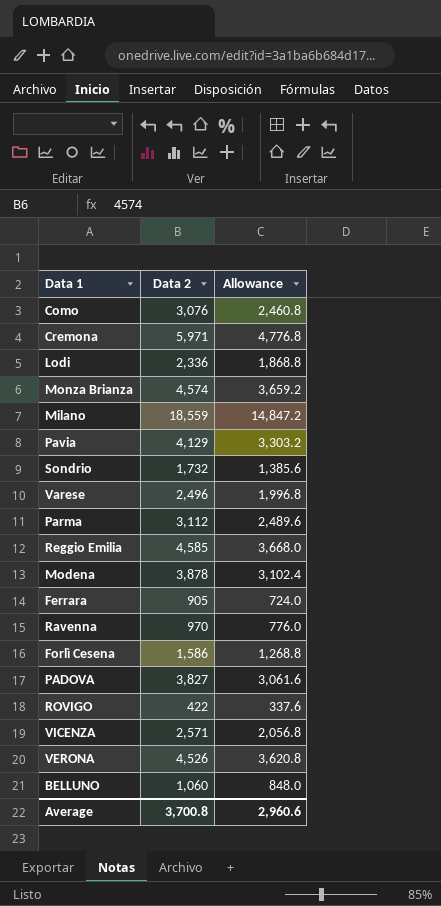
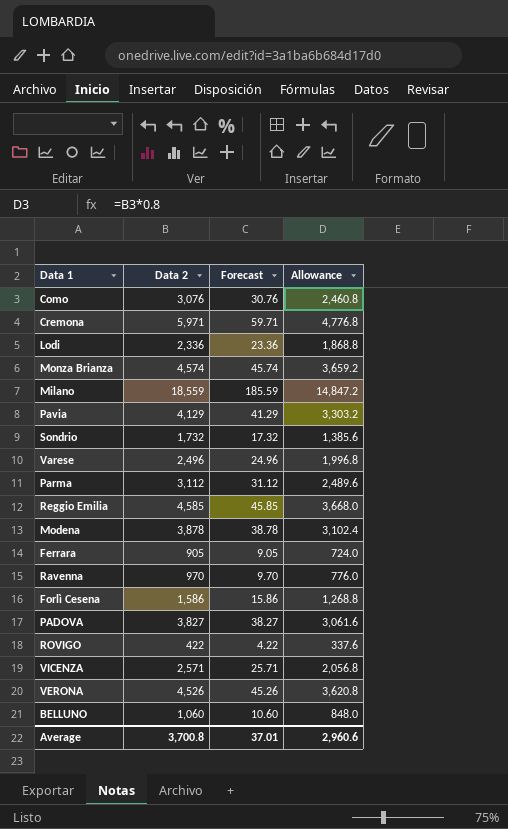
column Forecast | formula: none -> [Data 2] * 0.01

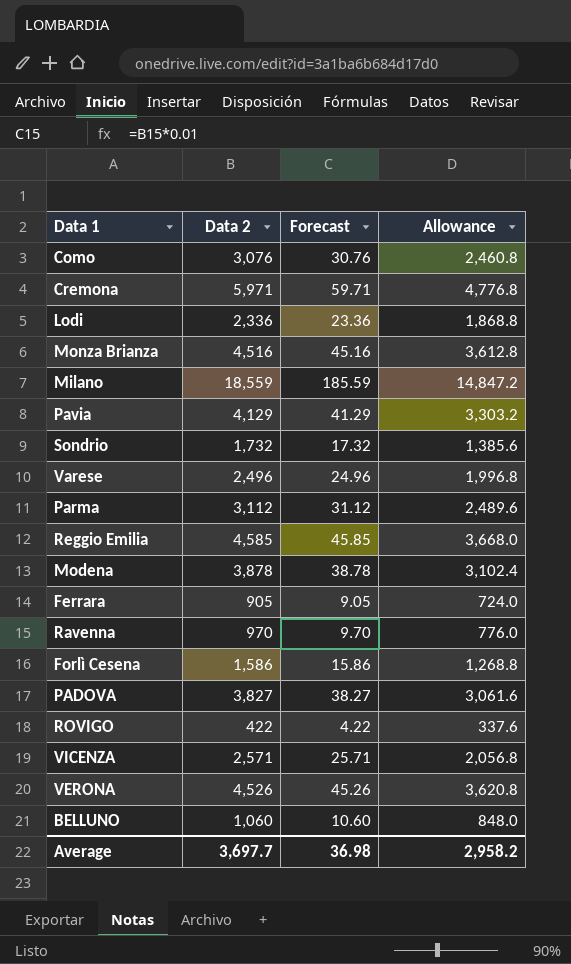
Monza Brianza | Data 2: 4,574 -> 4,516
Monza Brianza | Forecast: 45.74 -> 45.16
Monza Brianza | Allowance: 3,659.2 -> 3,612.8
Average | Data 2: 3,700.8 -> 3,697.7
Average | Forecast: 37.01 -> 36.98
Average | Allowance: 2,960.6 -> 2,958.2

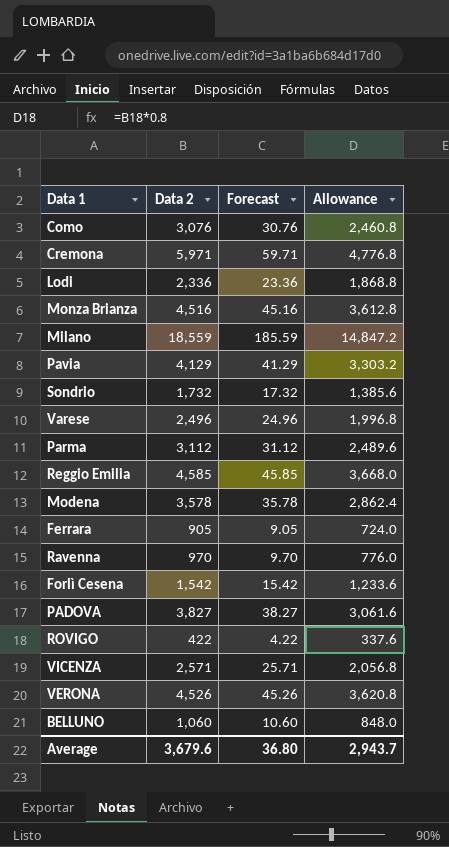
Modena | Data 2: 3,878 -> 3,578
Modena | Forecast: 38.78 -> 35.78
Modena | Allowance: 3,102.4 -> 2,862.4
Forlì Cesena | Data 2: 1,586 -> 1,542
Forlì Cesena | Forecast: 15.86 -> 15.42
Forlì Cesena | Allowance: 1,268.8 -> 1,233.6
Average | Data 2: 3,697.7 -> 3,679.6
Average | Forecast: 36.98 -> 36.80
Average | Allowance: 2,958.2 -> 2,943.7

